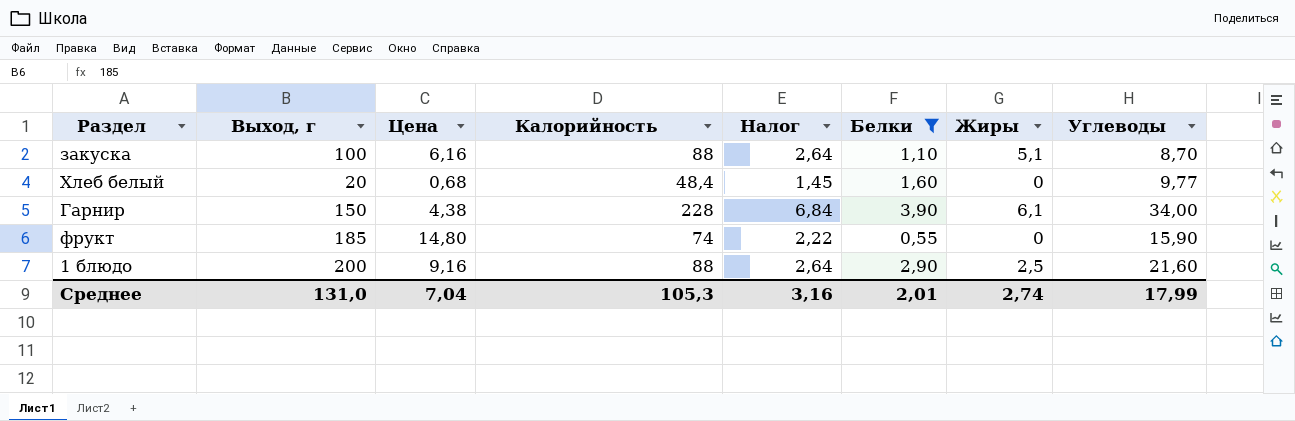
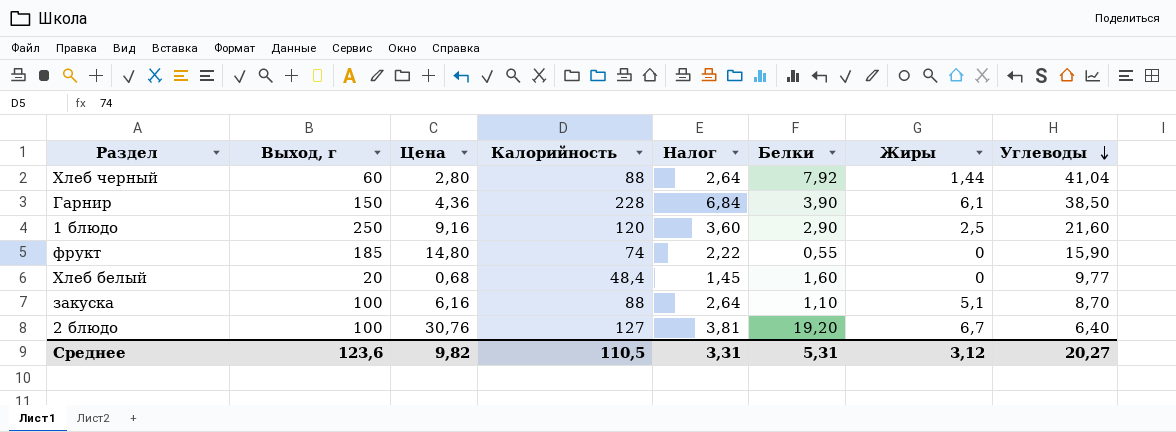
filter: Белки <= 3,90 -> none
row order: none -> Углеводы descending
Гарнир | Цена: 4,38 -> 4,36
Гарнир | Углеводы: 34,00 -> 38,50
1 блюдо | Выход, г: 200 -> 250
1 блюдо | Калорийность: 88 -> 120
1 блюдо | Налог: 2,64 -> 3,60
Среднее | Выход, г: 131,0 -> 123,6
Среднее | Цена: 7,04 -> 9,82
Среднее | Калорийность: 105,3 -> 110,5
Среднее | Налог: 3,16 -> 3,31
Среднее | Белки: 2,01 -> 5,31
Среднее | Жиры: 2,74 -> 3,12
Среднее | Углеводы: 17,99 -> 20,27

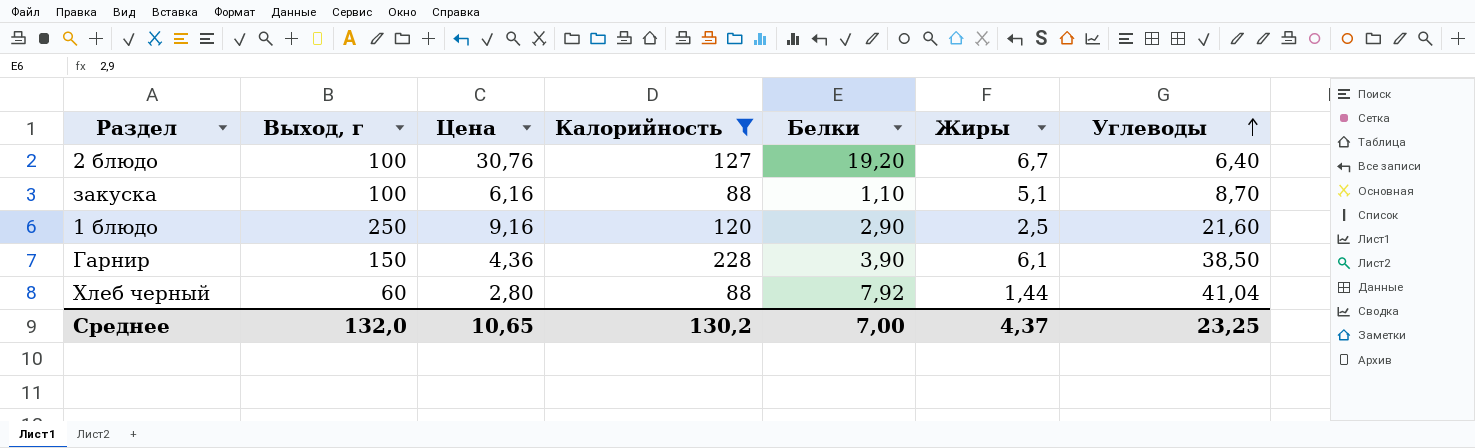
filter: none -> Калорийность >= 88
row order: Углеводы descending -> Углеводы ascending
column Налог | formula: [Калорийность] * 0,03 -> none
Среднее | Выход, г: 123,6 -> 132,0
Среднее | Цена: 9,82 -> 10,65
Среднее | Калорийность: 110,5 -> 130,2
Среднее | Белки: 5,31 -> 7,00
Среднее | Жиры: 3,12 -> 4,37
Среднее | Углеводы: 20,27 -> 23,25

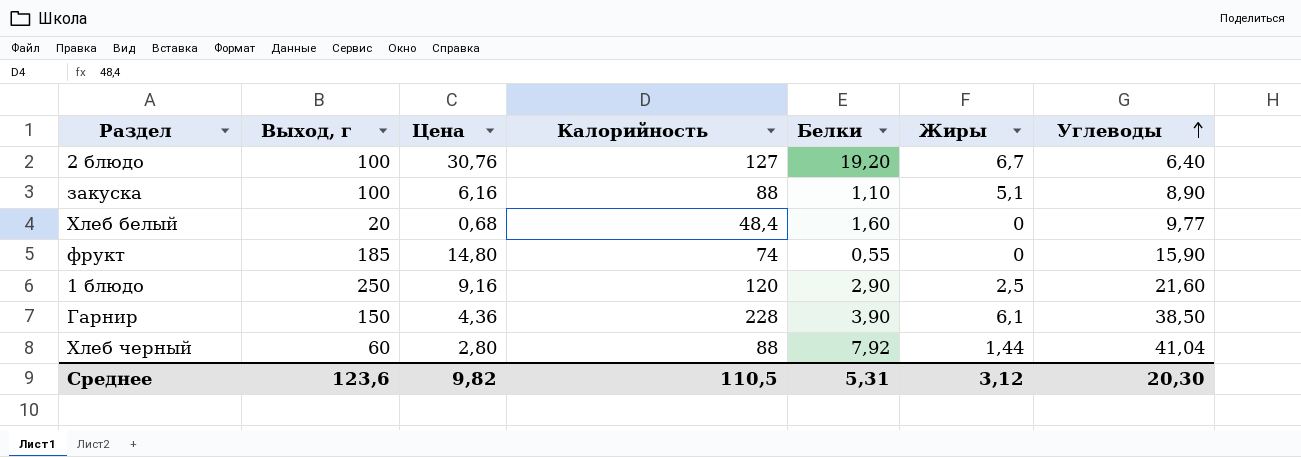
filter: Калорийность >= 88 -> none
закуска | Углеводы: 8,70 -> 8,90
Среднее | Выход, г: 132,0 -> 123,6
Среднее | Цена: 10,65 -> 9,82
Среднее | Калорийность: 130,2 -> 110,5
Среднее | Белки: 7,00 -> 5,31
Среднее | Жиры: 4,37 -> 3,12
Среднее | Углеводы: 23,25 -> 20,30

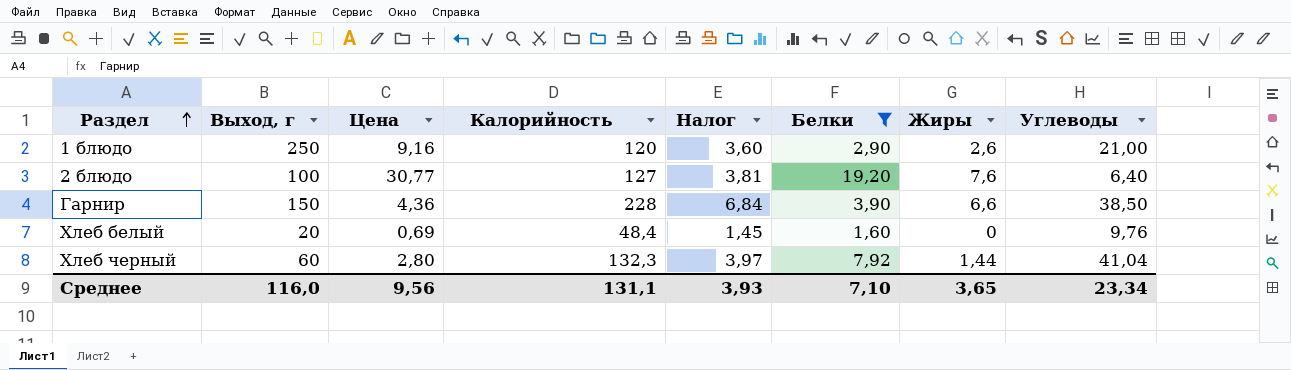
filter: none -> Белки >= 1,60
row order: Углеводы ascending -> Раздел ascending
column Налог | formula: none -> [Калорийность] * 0,03
1 блюдо | Жиры: 2,5 -> 2,6
1 блюдо | Углеводы: 21,60 -> 21,00
2 блюдо | Цена: 30,76 -> 30,77
2 блюдо | Жиры: 6,7 -> 7,6
Гарнир | Жиры: 6,1 -> 6,6
Хлеб белый | Цена: 0,68 -> 0,69
Хлеб белый | Углеводы: 9,77 -> 9,76
Хлеб черный | Калорийность: 88 -> 132,3
Среднее | Выход, г: 123,6 -> 116,0
Среднее | Цена: 9,82 -> 9,56
Среднее | Калорийность: 110,5 -> 131,1
Среднее | Белки: 5,31 -> 7,10
Среднее | Жиры: 3,12 -> 3,65
Среднее | Углеводы: 20,30 -> 23,34

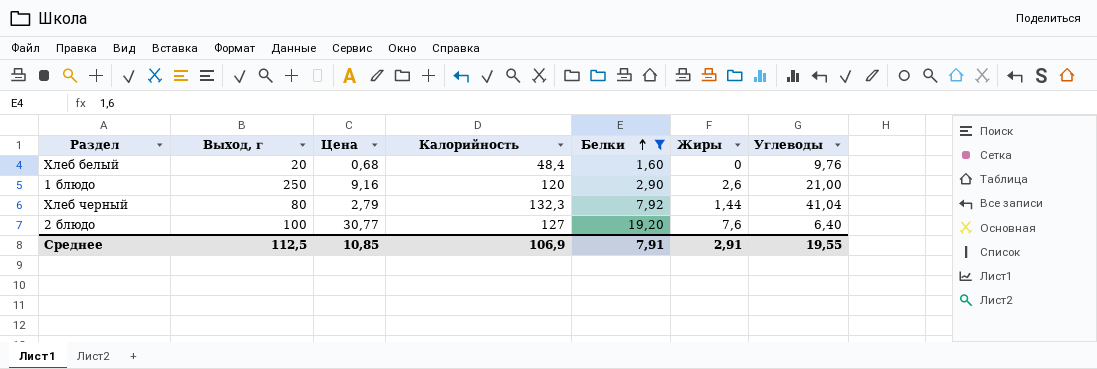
row order: Раздел ascending -> Белки ascending
column Налог | formula: [Калорийность] * 0,03 -> none
row Гарнир: 150 | 4,36 | 228 | 6,84 | 3,90 | 6,6 | 38,50 -> none
Хлеб белый | Цена: 0,69 -> 0,68
Хлеб черный | Выход, г: 60 -> 80
Хлеб черный | Цена: 2,80 -> 2,79
Среднее | Выход, г: 116,0 -> 112,5
Среднее | Цена: 9,56 -> 10,85
Среднее | Калорийность: 131,1 -> 106,9
Среднее | Белки: 7,10 -> 7,91
Среднее | Жиры: 3,65 -> 2,91
Среднее | Углеводы: 23,34 -> 19,55

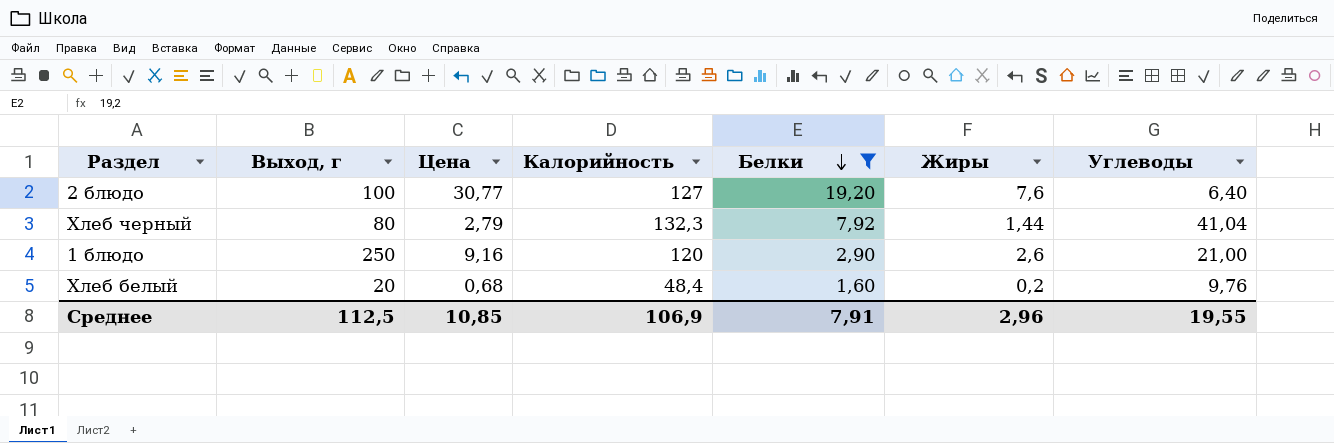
row order: Белки ascending -> Белки descending
Хлеб белый | Жиры: 0 -> 0,2
Среднее | Жиры: 2,91 -> 2,96

